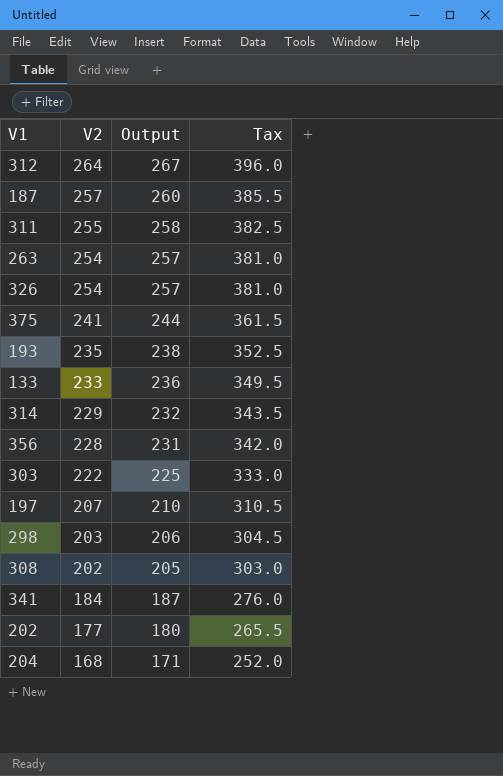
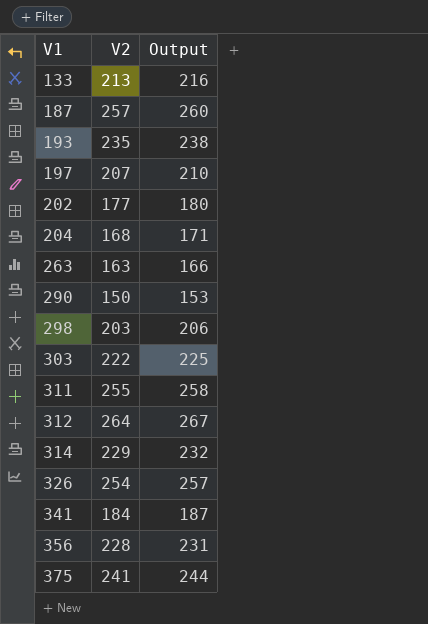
row order: V2 descending -> V1 ascending
column Tax | formula: [V2] * 1.5 -> none
row 308: 202 | 205 | 303.0 -> none
133 | V2: 233 -> 213
133 | Output: 236 -> 216
263 | V2: 254 -> 163
263 | Output: 257 -> 166
row 290: none -> 150 | 153

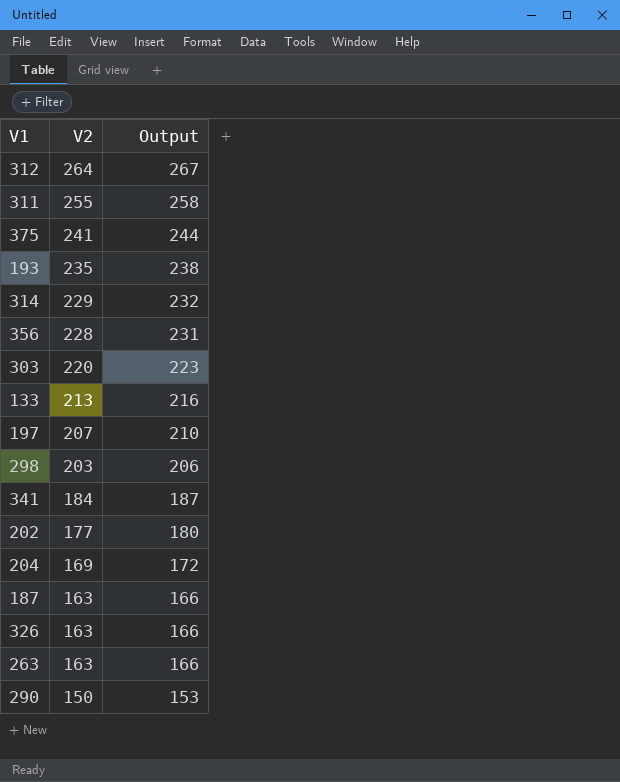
row order: V1 ascending -> V2 descending
303 | V2: 222 -> 220
303 | Output: 225 -> 223
204 | V2: 168 -> 169
204 | Output: 171 -> 172
187 | V2: 257 -> 163
187 | Output: 260 -> 166
326 | V2: 254 -> 163
326 | Output: 257 -> 166

